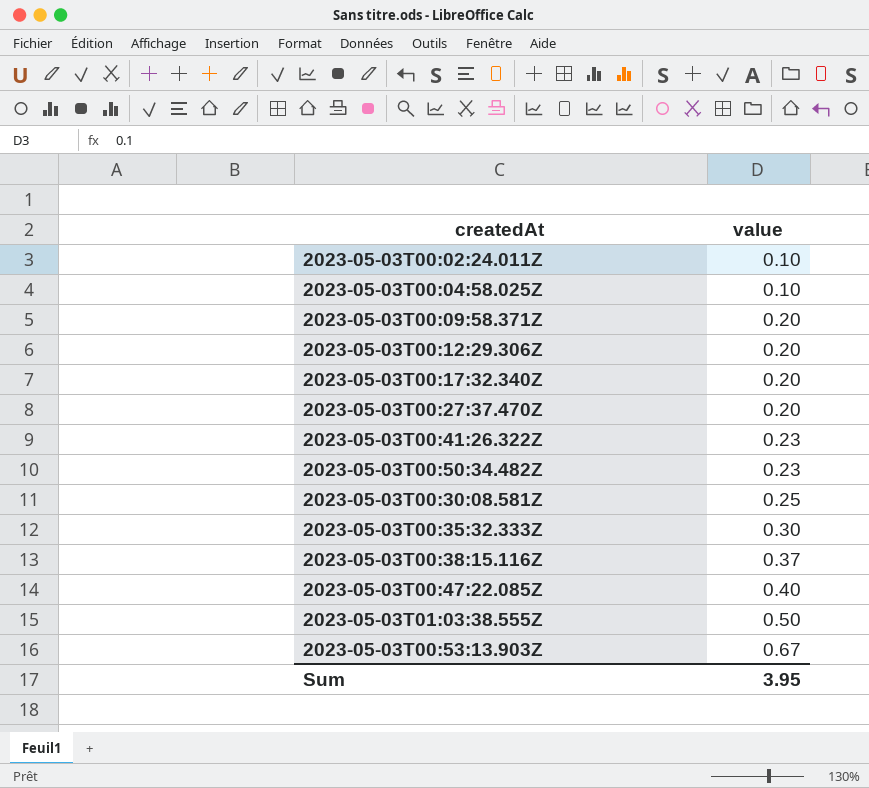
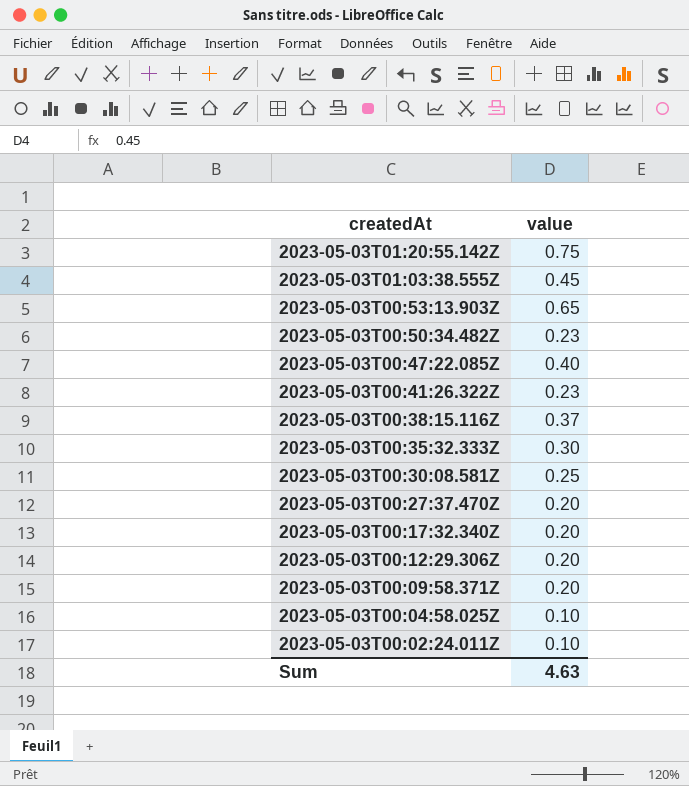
row order: value ascending -> createdAt descending
row 2023-05-03T01:20:55.142Z: none -> 0.75
2023-05-03T01:03:38.555Z | value: 0.50 -> 0.45
2023-05-03T00:53:13.903Z | value: 0.67 -> 0.65
Sum | value: 3.95 -> 4.63

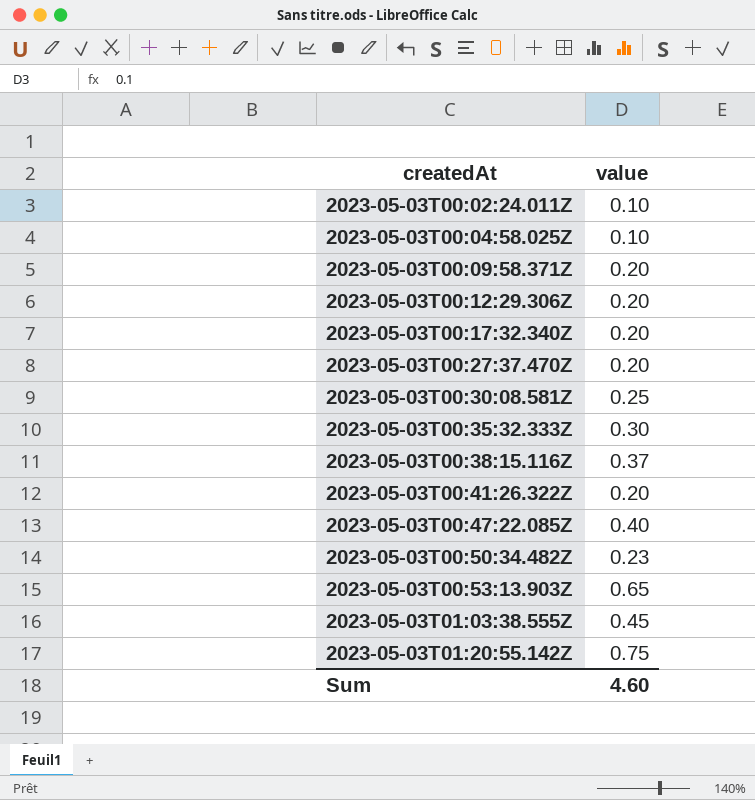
row order: createdAt descending -> createdAt ascending
2023-05-03T00:41:26.322Z | value: 0.23 -> 0.20
Sum | value: 4.63 -> 4.60

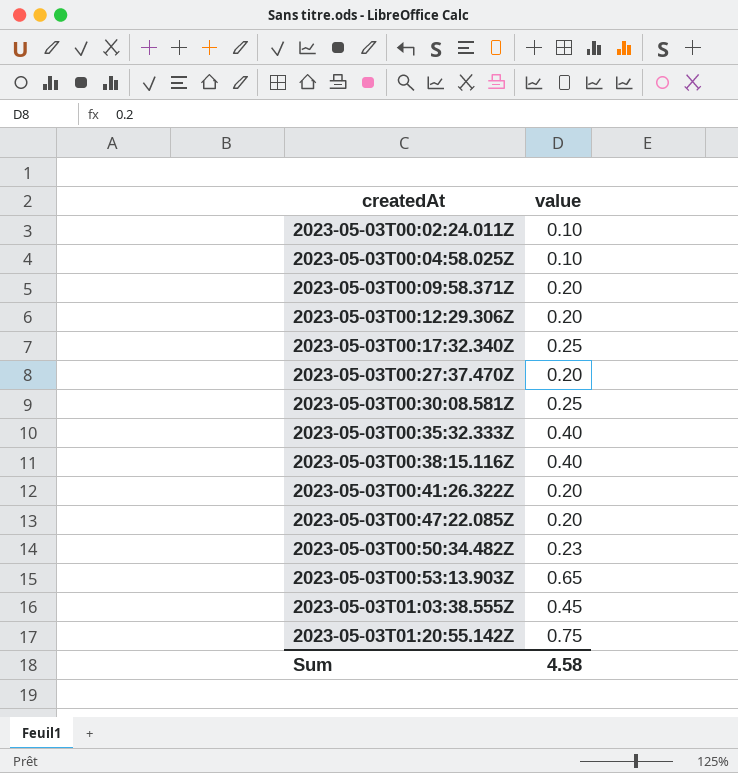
2023-05-03T00:17:32.340Z | value: 0.20 -> 0.25
2023-05-03T00:35:32.333Z | value: 0.30 -> 0.40
2023-05-03T00:38:15.116Z | value: 0.37 -> 0.40
2023-05-03T00:47:22.085Z | value: 0.40 -> 0.20
Sum | value: 4.60 -> 4.58

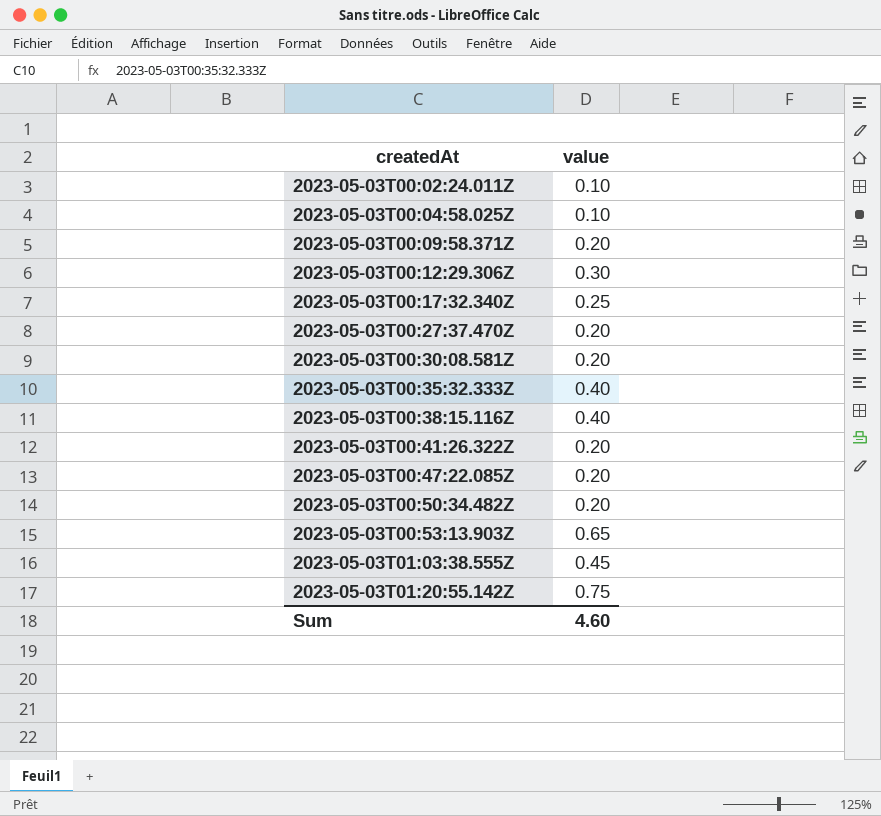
2023-05-03T00:12:29.306Z | value: 0.20 -> 0.30
2023-05-03T00:30:08.581Z | value: 0.25 -> 0.20
2023-05-03T00:50:34.482Z | value: 0.23 -> 0.20
Sum | value: 4.58 -> 4.60

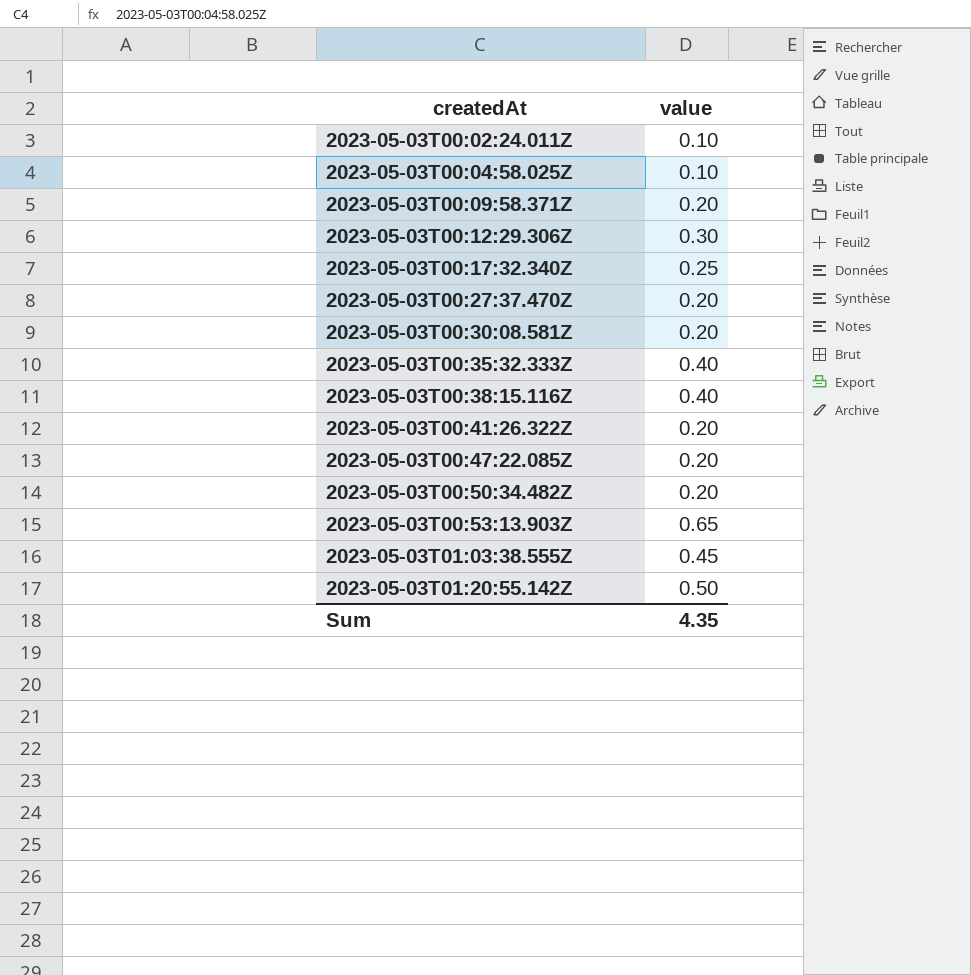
2023-05-03T01:20:55.142Z | value: 0.75 -> 0.50
Sum | value: 4.60 -> 4.35

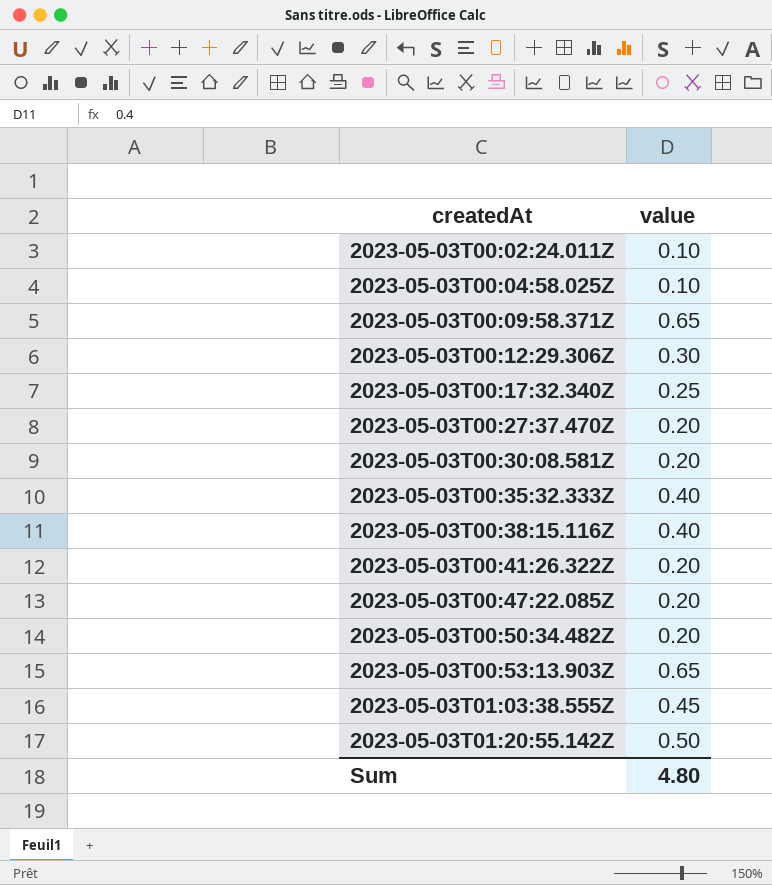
2023-05-03T00:09:58.371Z | value: 0.20 -> 0.65
Sum | value: 4.35 -> 4.80

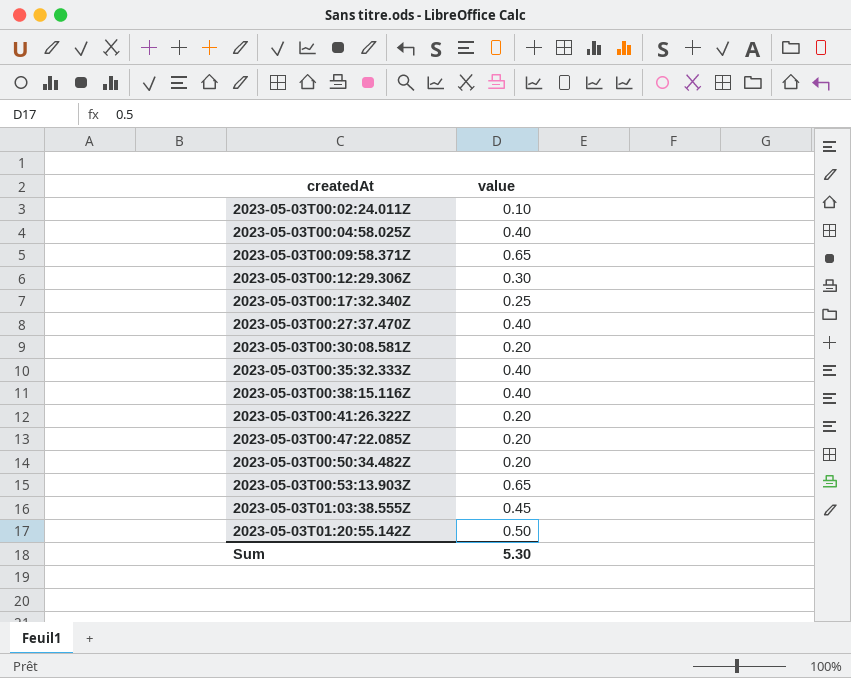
2023-05-03T00:04:58.025Z | value: 0.10 -> 0.40
2023-05-03T00:27:37.470Z | value: 0.20 -> 0.40
Sum | value: 4.80 -> 5.30

